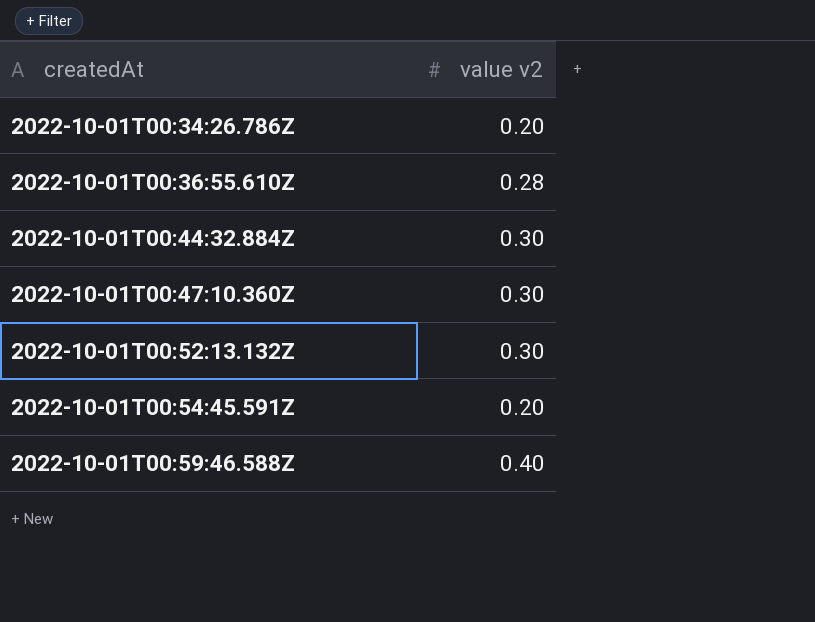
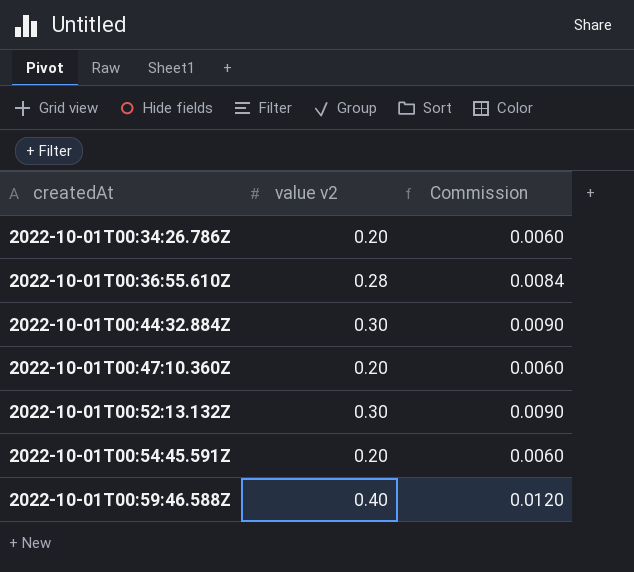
column Commission | formula: none -> [value v2] * 0.03
2022-10-01T00:47:10.360Z | value v2: 0.30 -> 0.20

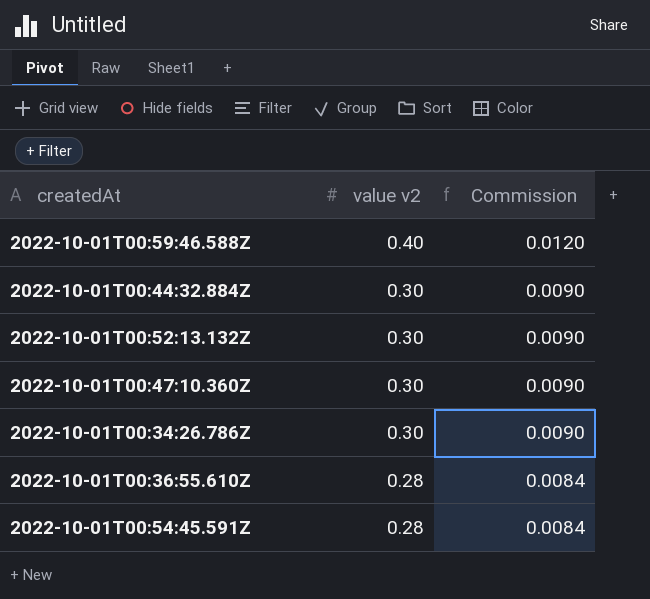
row order: createdAt ascending -> value v2 descending
2022-10-01T00:47:10.360Z | value v2: 0.20 -> 0.30
2022-10-01T00:47:10.360Z | Commission: 0.0060 -> 0.0090
2022-10-01T00:34:26.786Z | value v2: 0.20 -> 0.30
2022-10-01T00:34:26.786Z | Commission: 0.0060 -> 0.0090
2022-10-01T00:54:45.591Z | value v2: 0.20 -> 0.28
2022-10-01T00:54:45.591Z | Commission: 0.0060 -> 0.0084

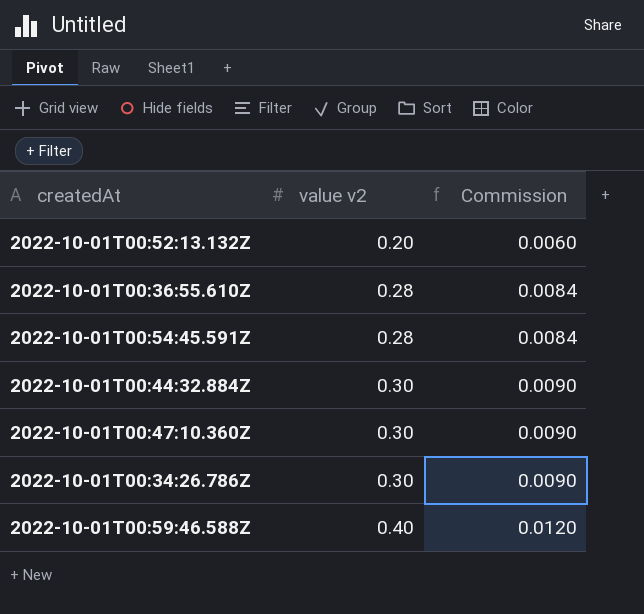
row order: value v2 descending -> value v2 ascending
2022-10-01T00:52:13.132Z | value v2: 0.30 -> 0.20
2022-10-01T00:52:13.132Z | Commission: 0.0090 -> 0.0060

